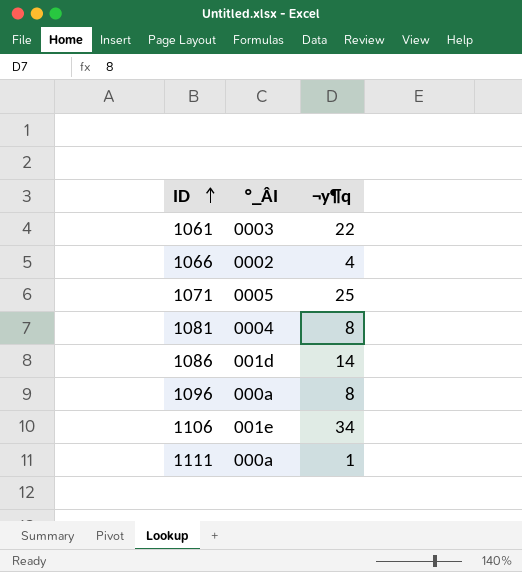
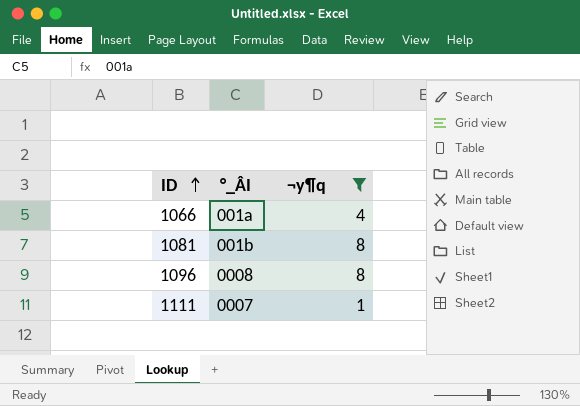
filter: none -> ¬y¶q <= 8
1066 | °_ÂI: 0002 -> 001a
1081 | °_ÂI: 0004 -> 001b
1096 | °_ÂI: 000a -> 0008
1111 | °_ÂI: 000a -> 0007

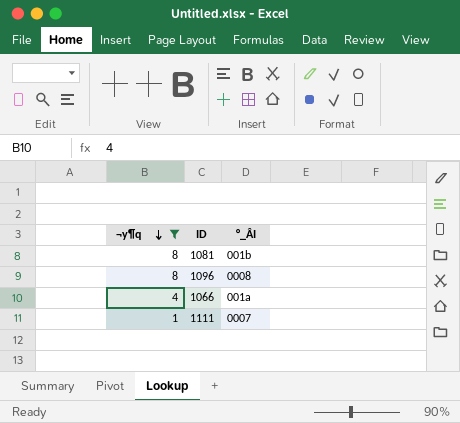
row order: ID ascending -> ¬y¶q descending
column ¬y¶q | position: 3 -> 1

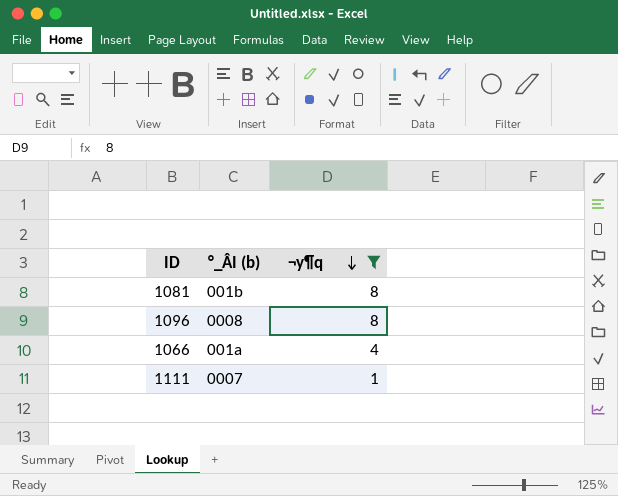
column name: °_ÂI -> °_ÂI (b)
column ¬y¶q | position: 1 -> 3

